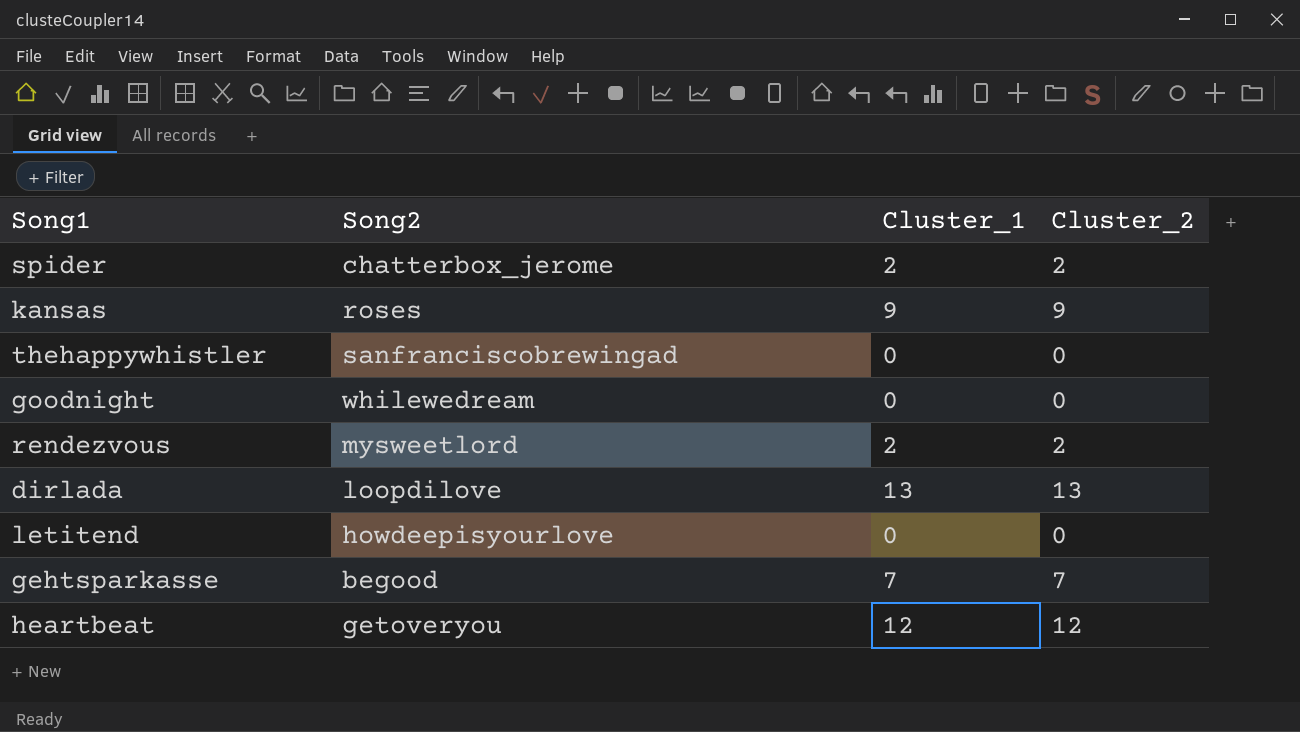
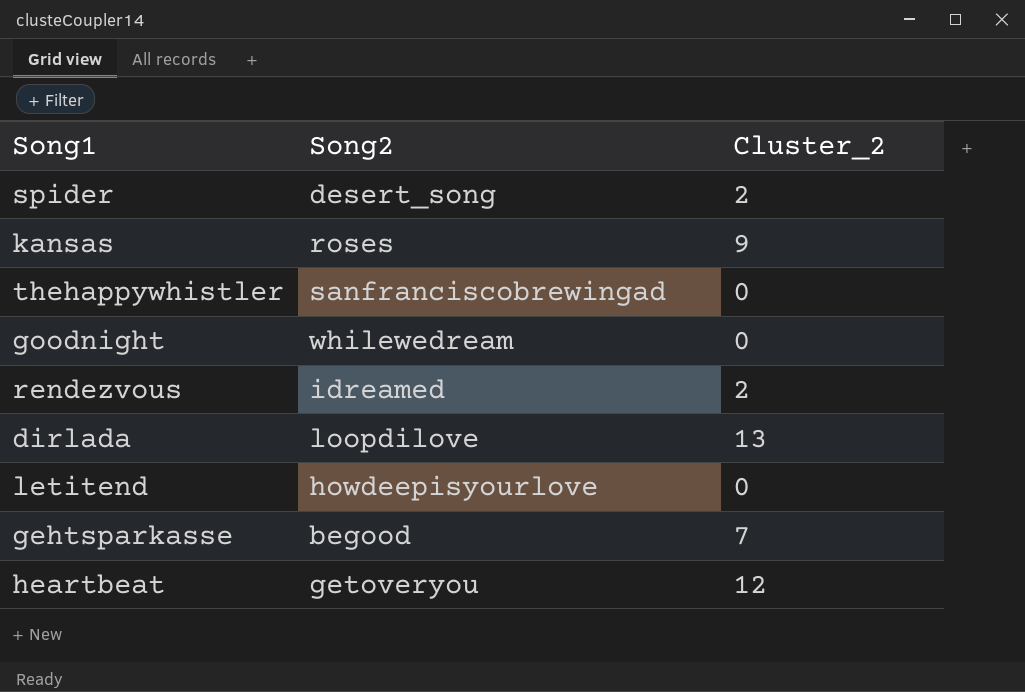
column Cluster_1 | position: 3 -> none
spider | Song2: chatterbox_jerome -> desert_song
rendezvous | Song2: mysweetlord -> idreamed

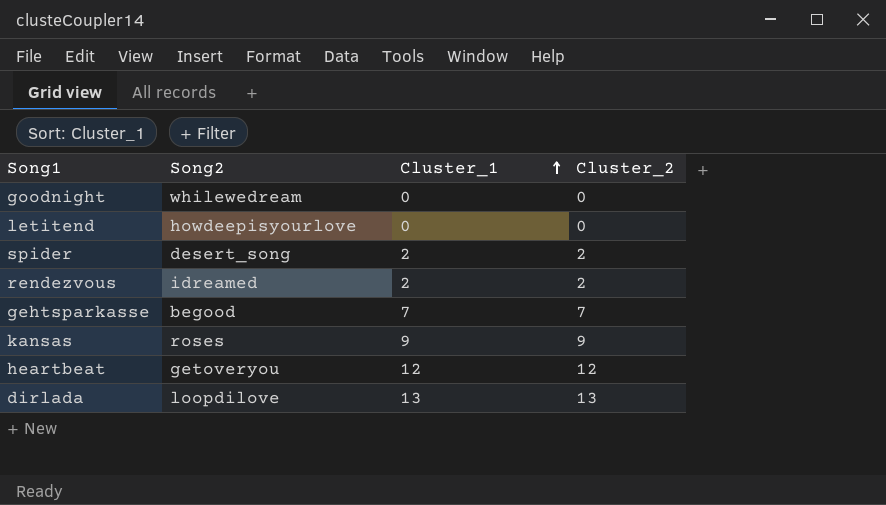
row order: none -> Cluster_1 ascending
column Cluster_1 | position: none -> 3
row thehappywhistler: sanfranciscobrewingad | 0 -> none

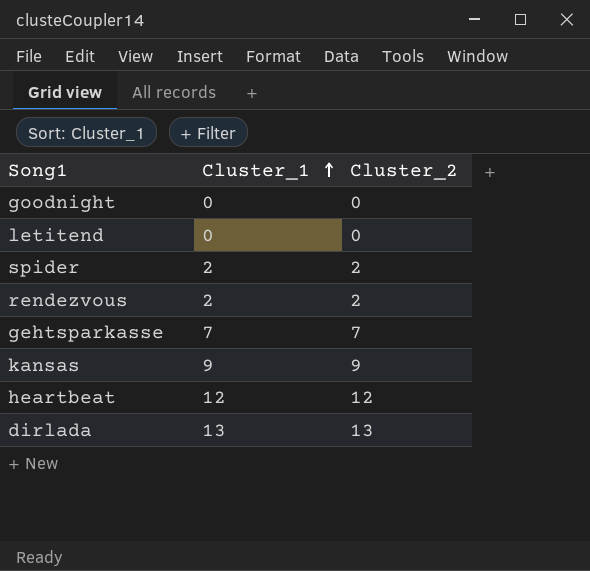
column Song2 | position: 2 -> none

